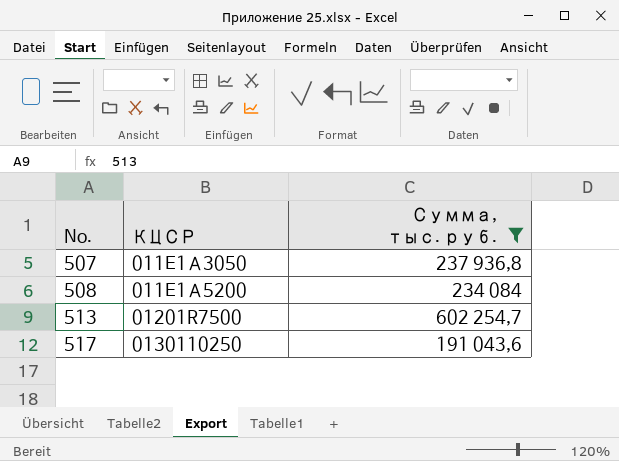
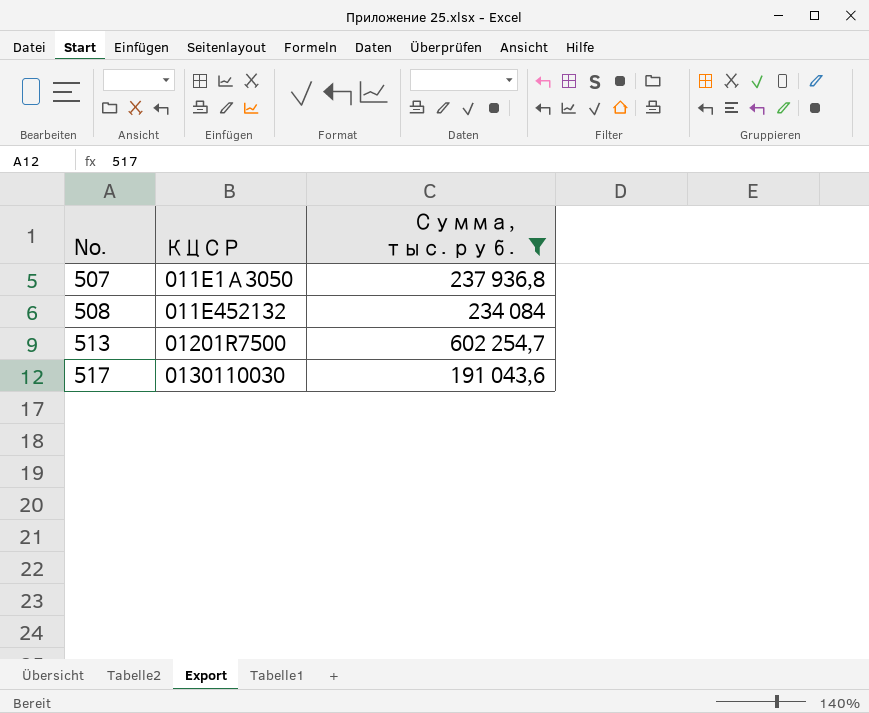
508 | КЦСР: 011E1А5200 -> 011E452132
517 | КЦСР: 0130110250 -> 0130110030

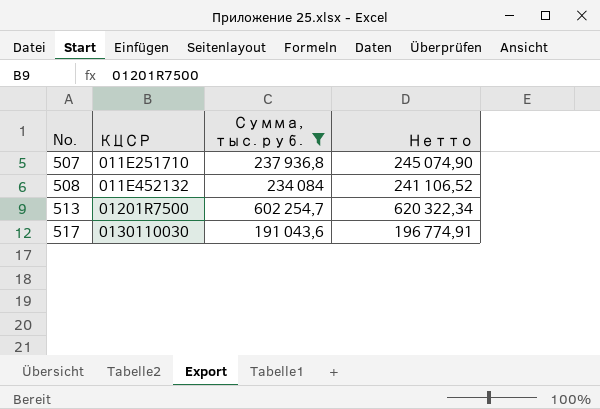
column Нетто | formula: none -> [Сумма, тыс. руб.] * 1,03
507 | КЦСР: 011E1А3050 -> 011E251710

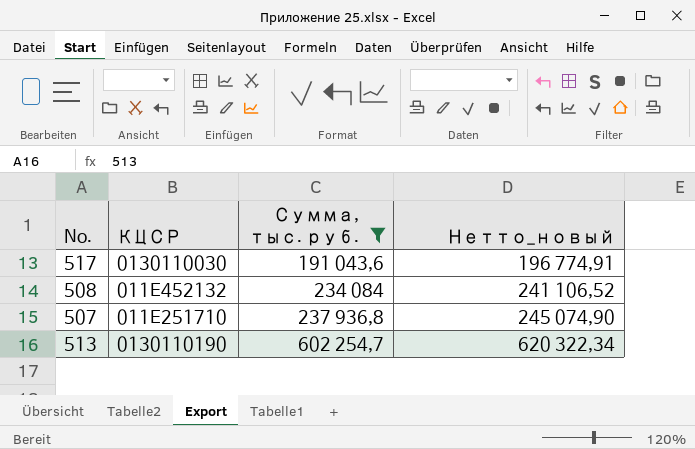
row order: No. ascending -> Сумма, тыс. руб. ascending
column name: Нетто -> Нетто_новый
513 | КЦСР: 01201R7500 -> 0130110190

